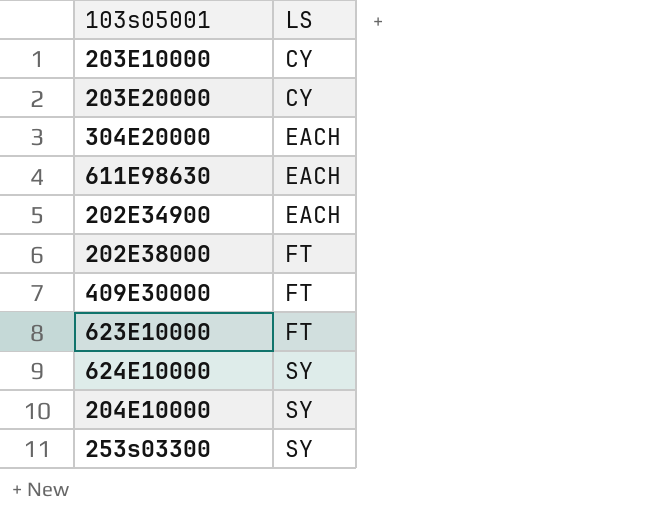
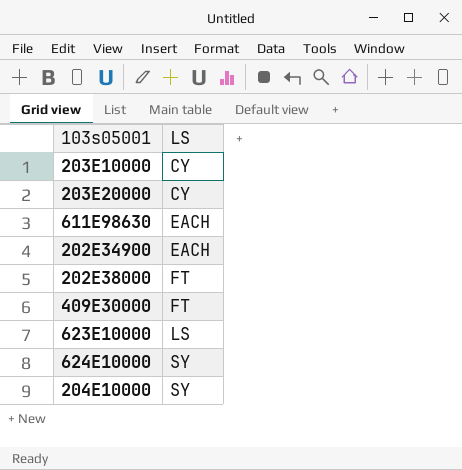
row 304E20000: EACH -> none
row 253s03300: SY -> none
623E10000 | LS: FT -> LS

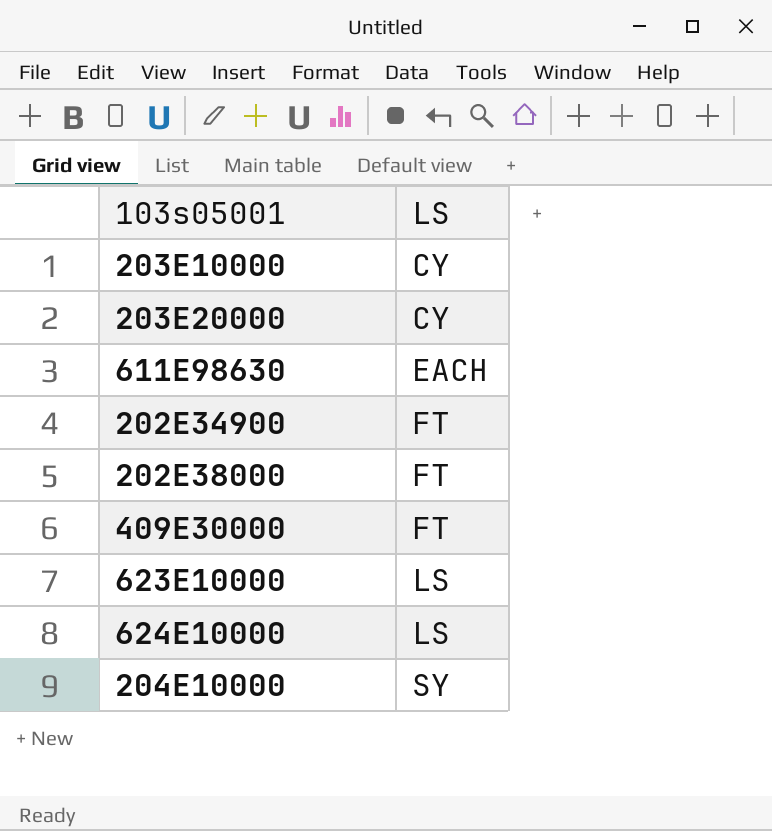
202E34900 | LS: EACH -> FT
624E10000 | LS: SY -> LS

